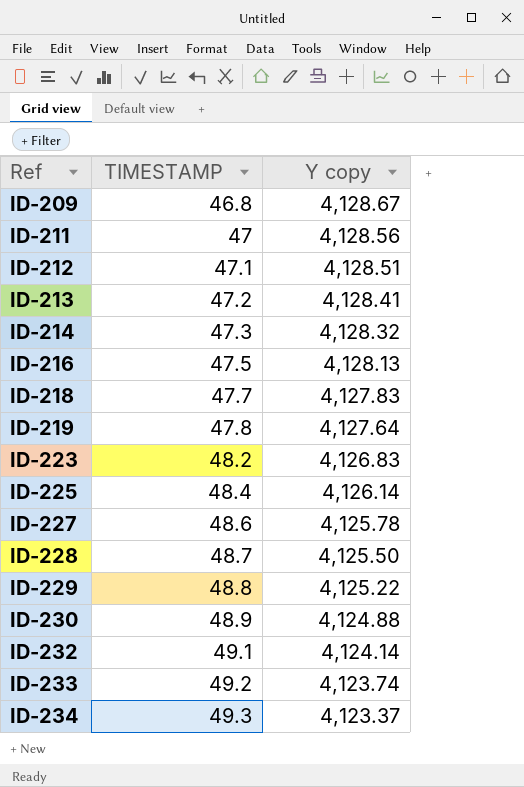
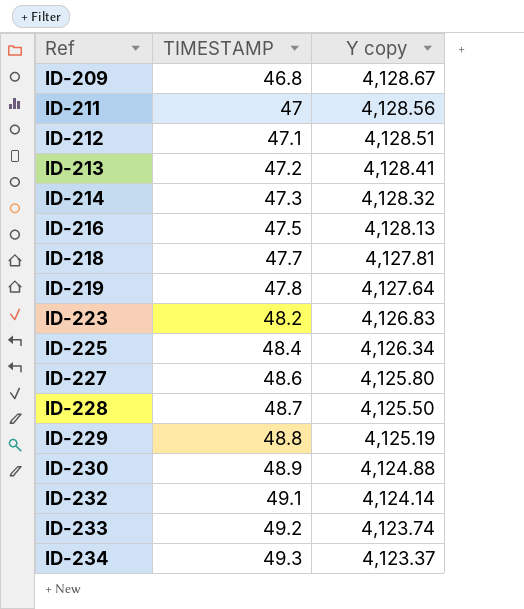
ID-218 | Y copy: 4,127.83 -> 4,127.81
ID-225 | Y copy: 4,126.14 -> 4,126.34
ID-227 | Y copy: 4,125.78 -> 4,125.80
ID-229 | Y copy: 4,125.22 -> 4,125.19

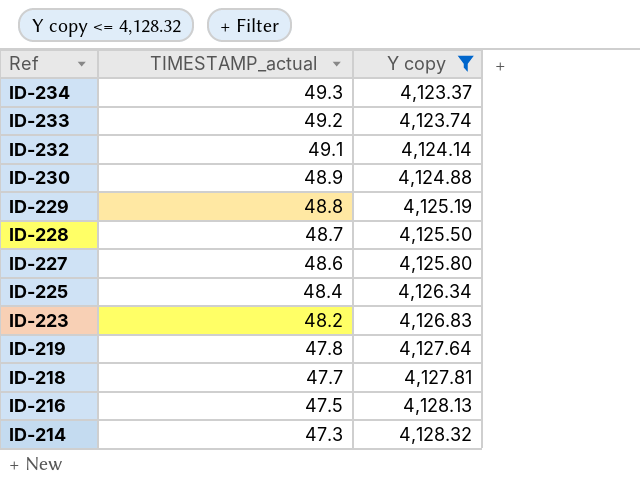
filter: none -> Y copy <= 4,128.32
row order: Ref ascending -> Ref descending
column name: TIMESTAMP -> TIMESTAMP_actual

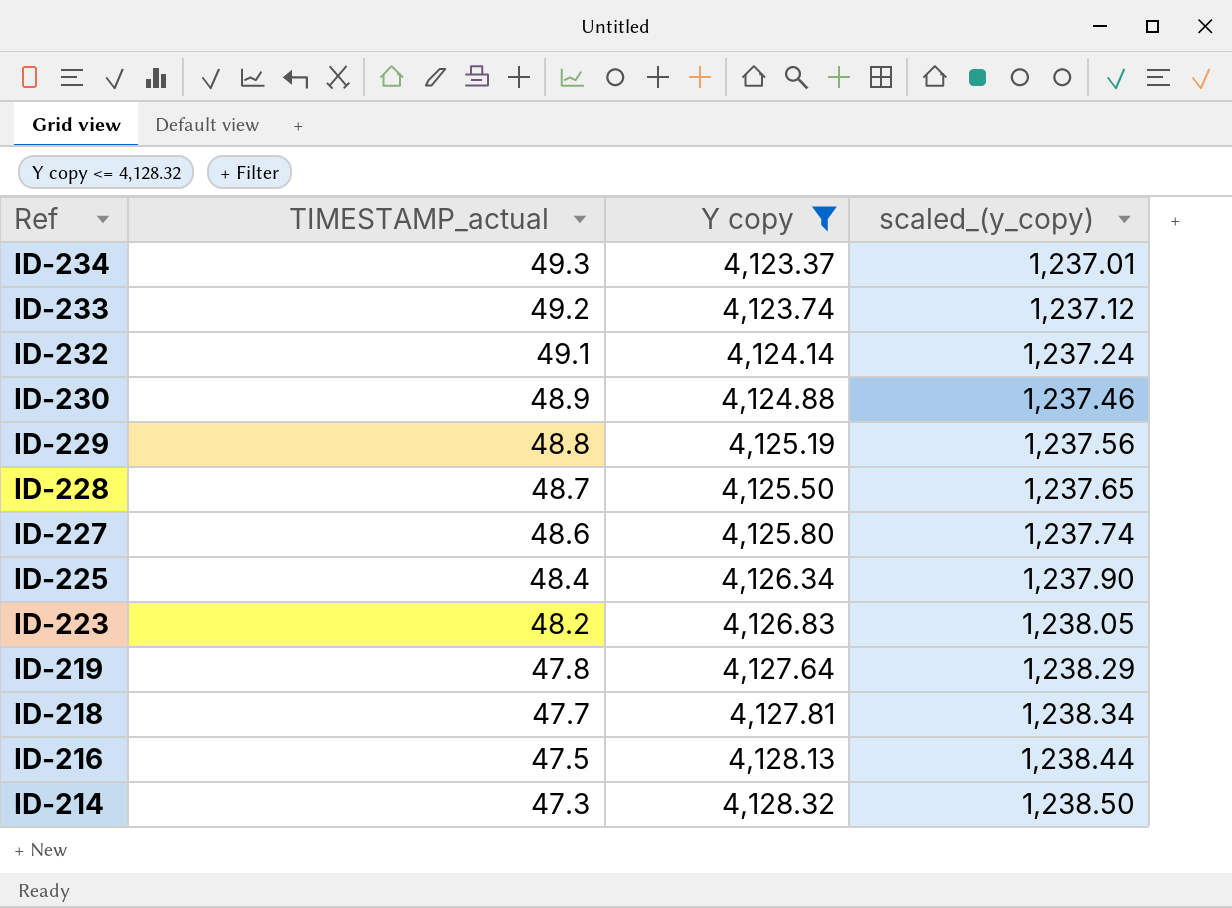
column scaled_(y_copy) | formula: none -> [Y copy] * 0.3

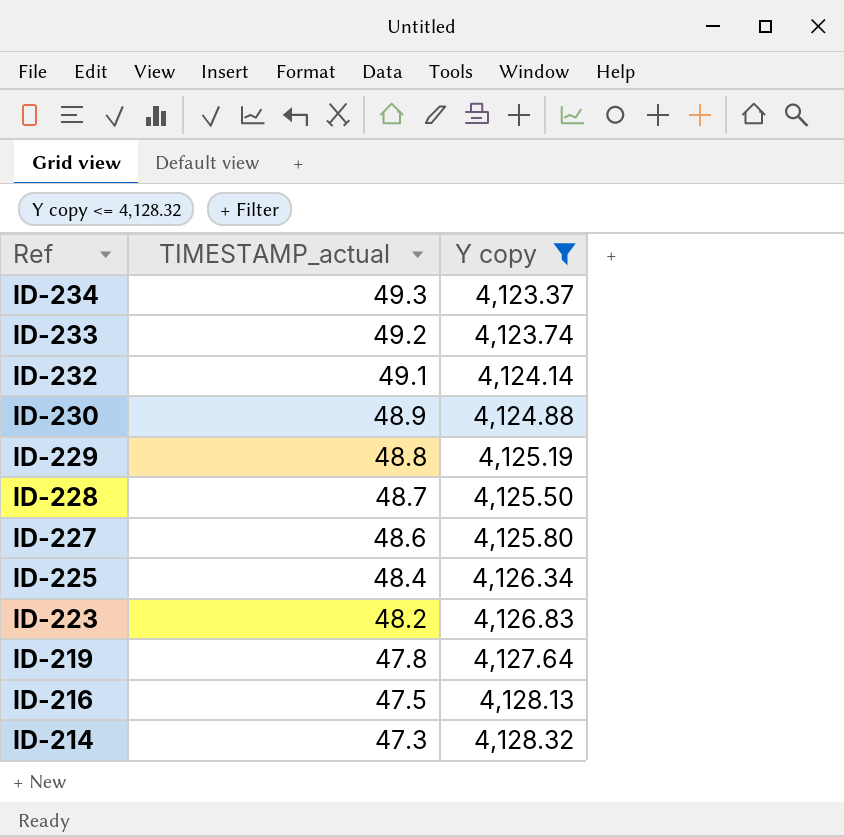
column scaled_(y_copy) | formula: [Y copy] * 0.3 -> none
row ID-218: 47.7 | 4,127.81 | 1,238.34 -> none

